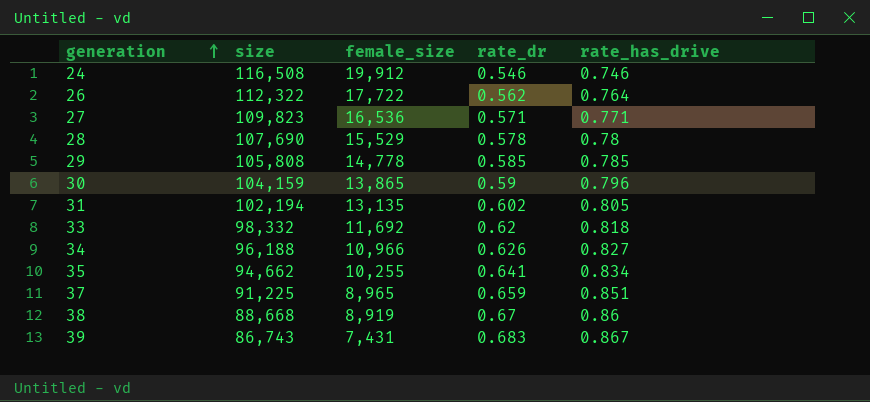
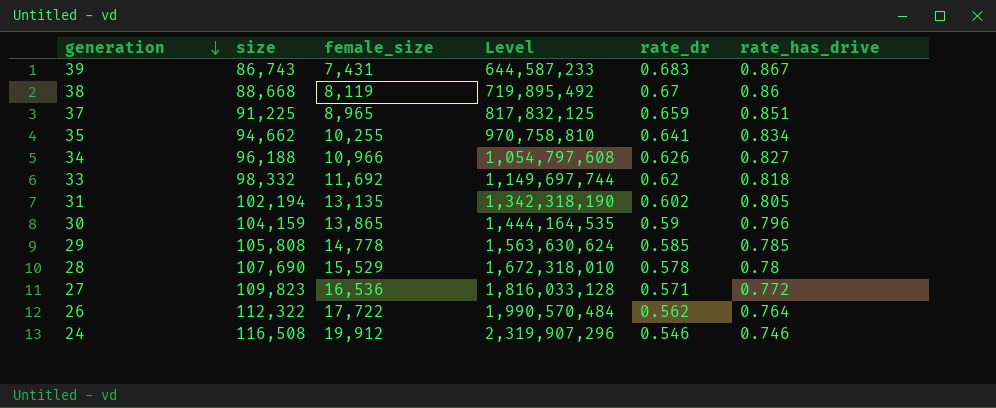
row order: generation ascending -> generation descending
column Level | formula: none -> [size] * [female_size]
38 | female_size: 8,919 -> 8,119
27 | rate_has_drive: 0.771 -> 0.772

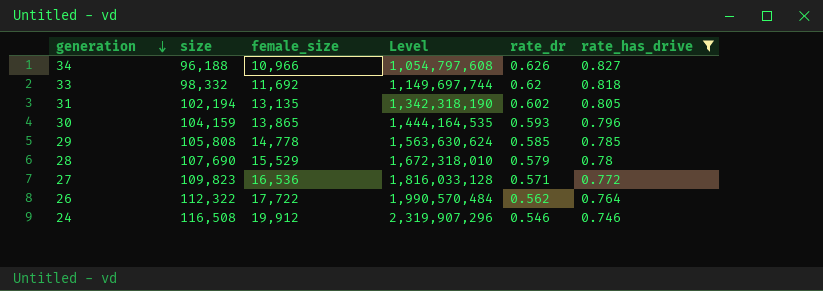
filter: none -> rate_has_drive <= 0.827
30 | rate_dr: 0.59 -> 0.593
28 | rate_dr: 0.578 -> 0.579

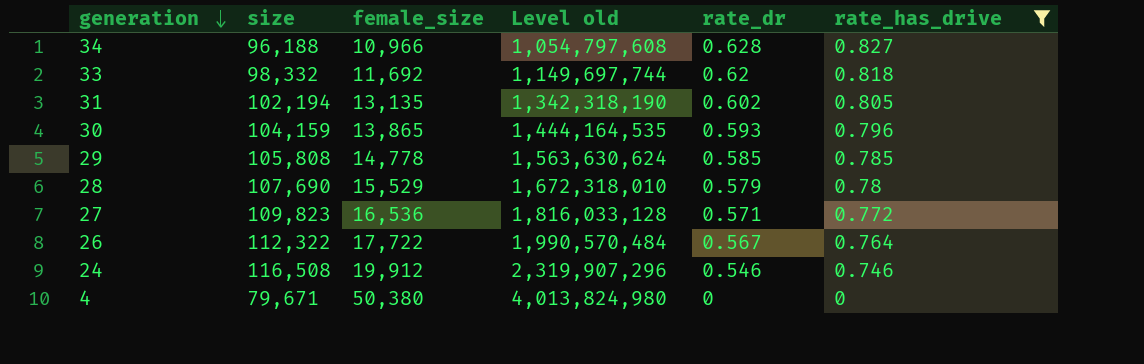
column name: Level -> Level old
34 | rate_dr: 0.626 -> 0.628
26 | rate_dr: 0.562 -> 0.567
row 4: none -> 79,671 | 50,380 | 4,013,824,980 | 0 | 0

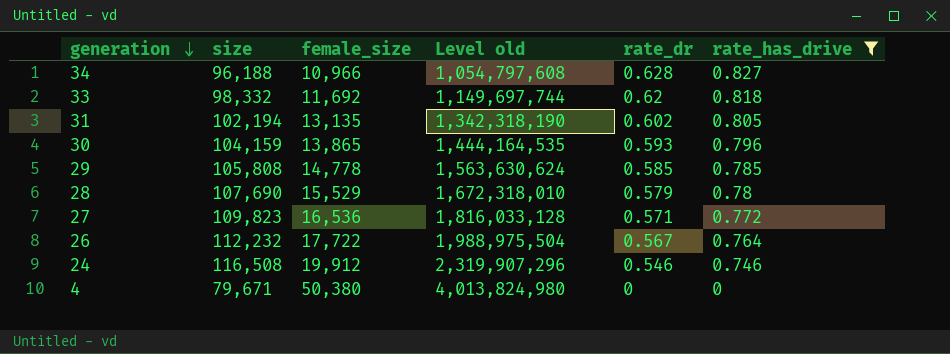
26 | size: 112,322 -> 112,232
26 | Level old: 1,990,570,484 -> 1,988,975,504

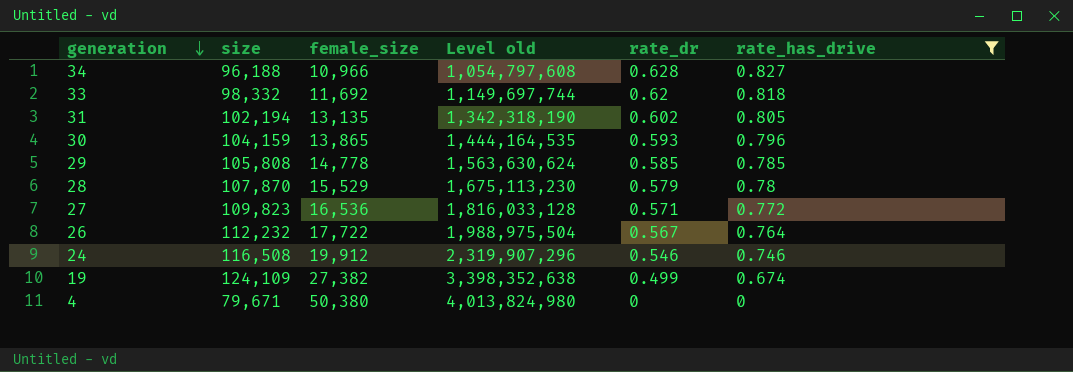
28 | size: 107,690 -> 107,870
28 | Level old: 1,672,318,010 -> 1,675,113,230
row 19: none -> 124,109 | 27,382 | 3,398,352,638 | 0.499 | 0.674

